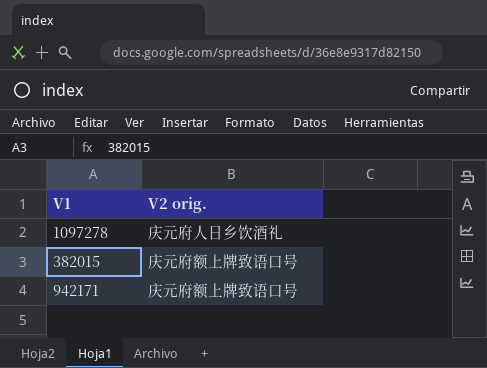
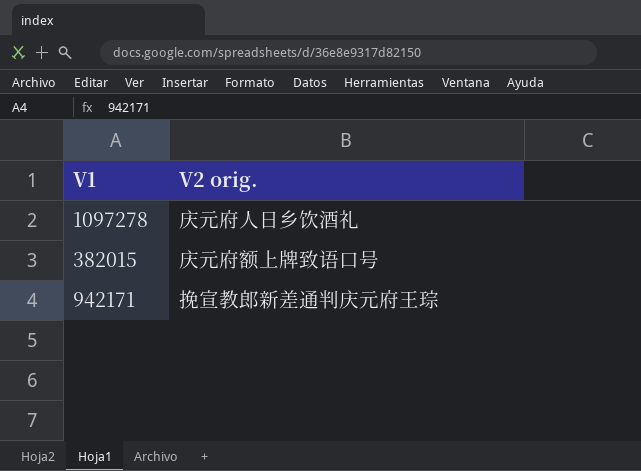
942171 | V2 orig.: 庆元府额上牌致语口号 -> 挽宣教郎新差通判庆元府王琮

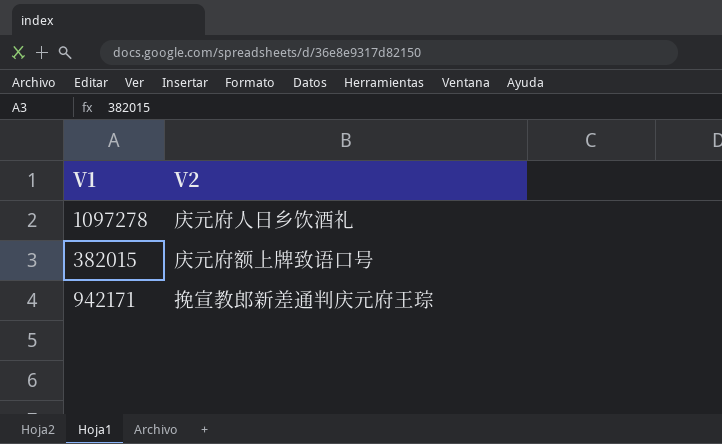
column name: V2 orig. -> V2

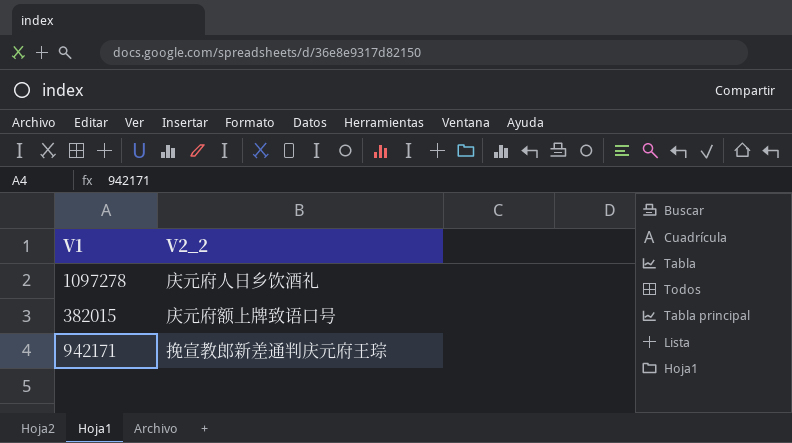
column name: V2 -> V2_2

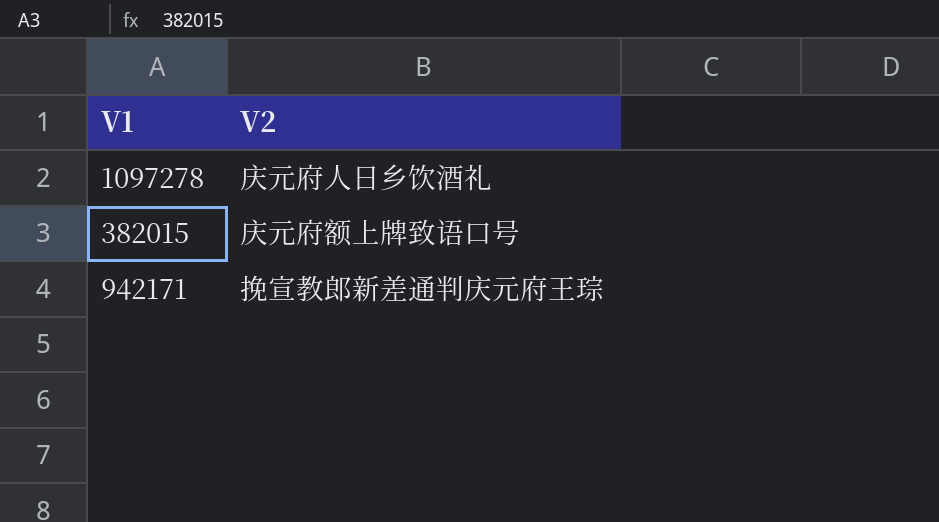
column name: V2_2 -> V2

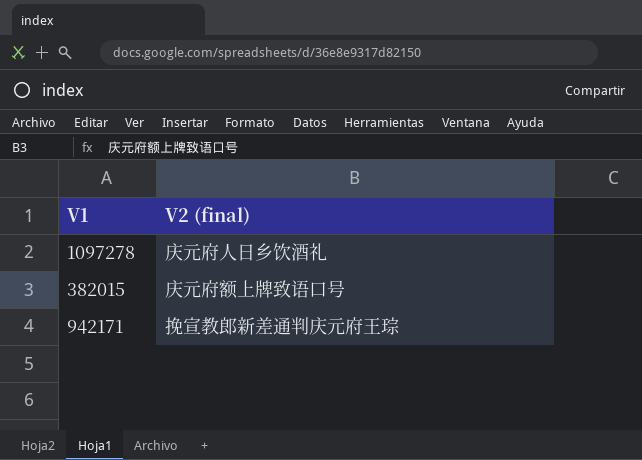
column name: V2 -> V2 (final)

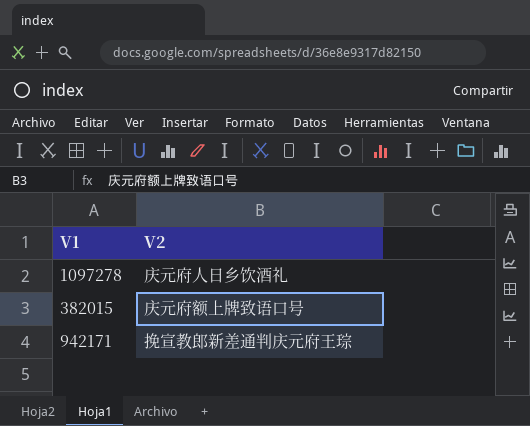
column name: V2 (final) -> V2

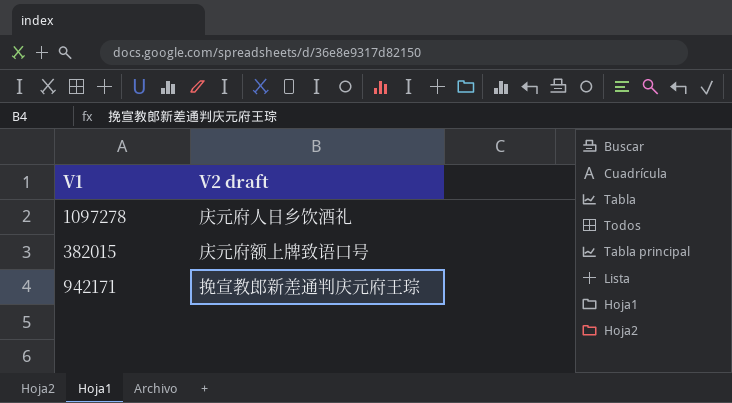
column name: V2 -> V2 draft

